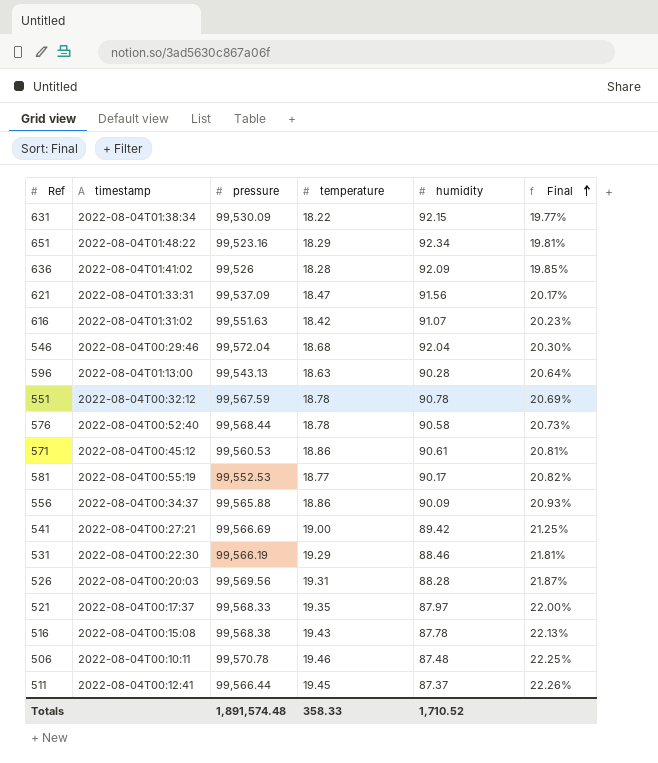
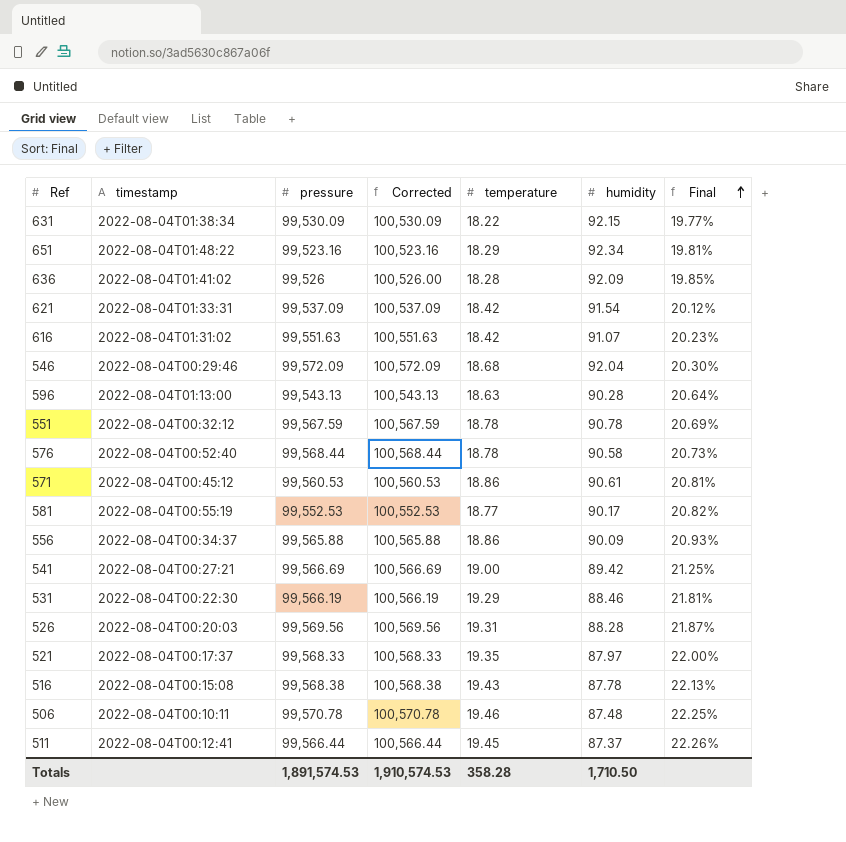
column Corrected | formula: none -> [pressure] + 1000
621 | temperature: 18.47 -> 18.42
621 | humidity: 91.56 -> 91.54
621 | Final: 20.17% -> 20.12%
546 | pressure: 99,572.04 -> 99,572.09
Totals | pressure: 1,891,574.48 -> 1,891,574.53
Totals | temperature: 358.33 -> 358.28
Totals | humidity: 1,710.52 -> 1,710.50

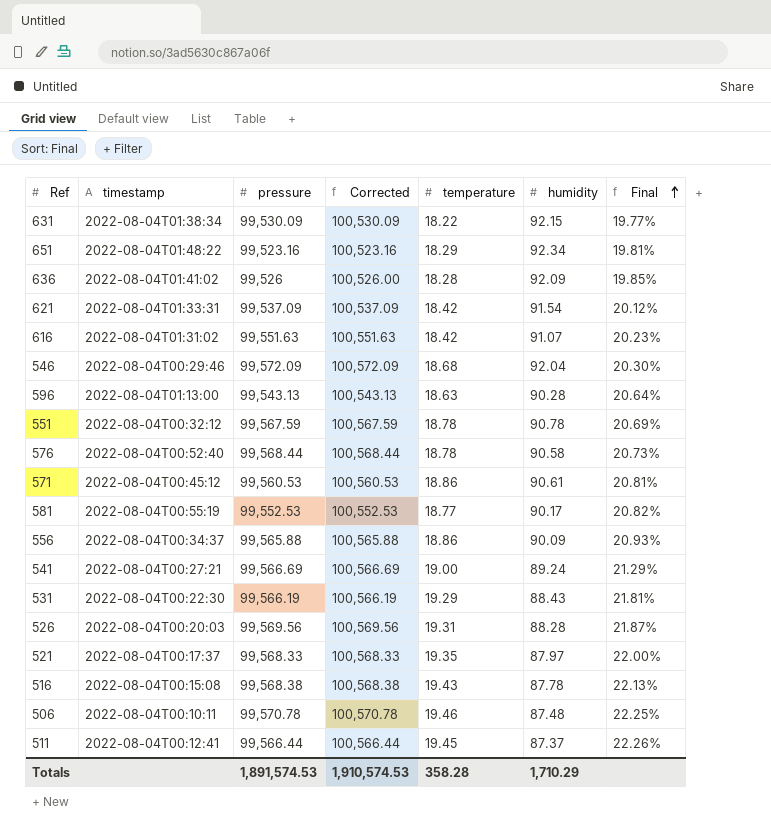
541 | humidity: 89.42 -> 89.24
541 | Final: 21.25% -> 21.29%
531 | humidity: 88.46 -> 88.43
Totals | humidity: 1,710.50 -> 1,710.29

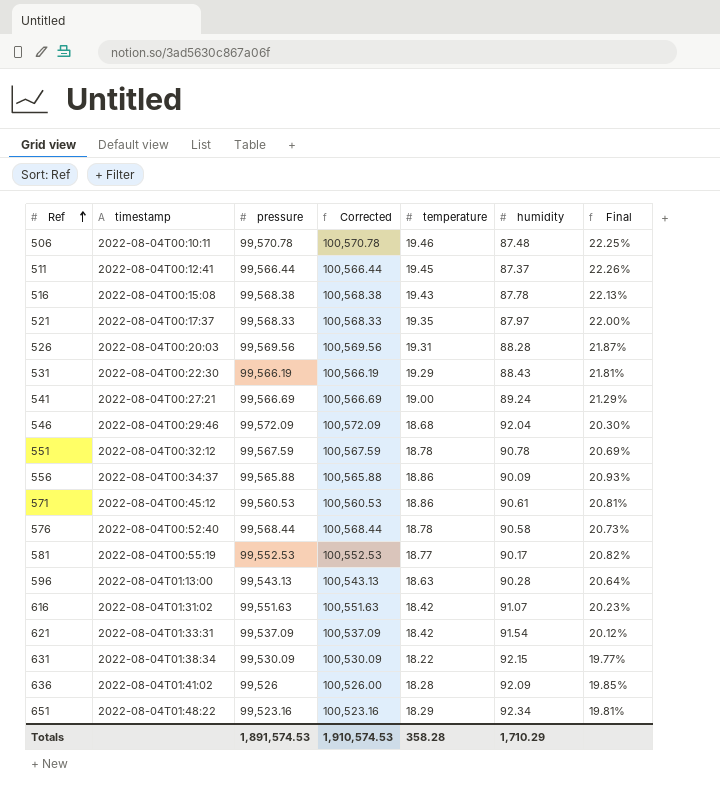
row order: Final ascending -> Ref ascending

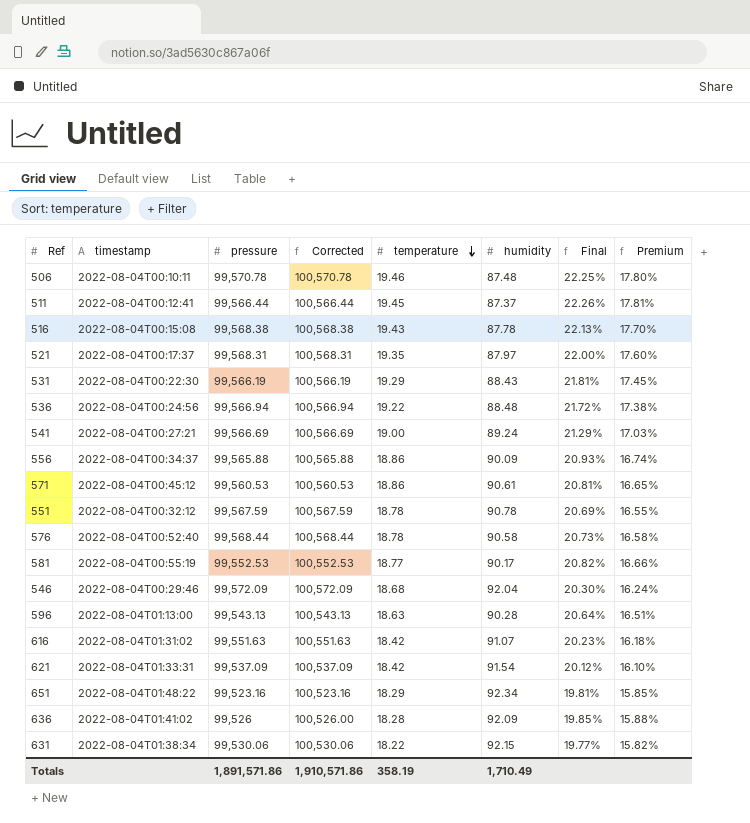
row order: Ref ascending -> temperature descending
column Premium | formula: none -> [Final] * 0.8
row 526: 2022-08-04T00:20:03 | 99,569.56 | 100,569.56 | 19.31 | 88.28 | 21.87% -> none
521 | pressure: 99,568.33 -> 99,568.31
521 | Corrected: 100,568.33 -> 100,568.31
row 536: none -> 2022-08-04T00:24:56 | 99,566.94 | 100,566.94 | 19.22 | 88.48 | 21.72% | 17.38%
631 | pressure: 99,530.09 -> 99,530.06
631 | Corrected: 100,530.09 -> 100,530.06
Totals | pressure: 1,891,574.53 -> 1,891,571.86
Totals | Corrected: 1,910,574.53 -> 1,910,571.86
Totals | temperature: 358.28 -> 358.19
Totals | humidity: 1,710.29 -> 1,710.49

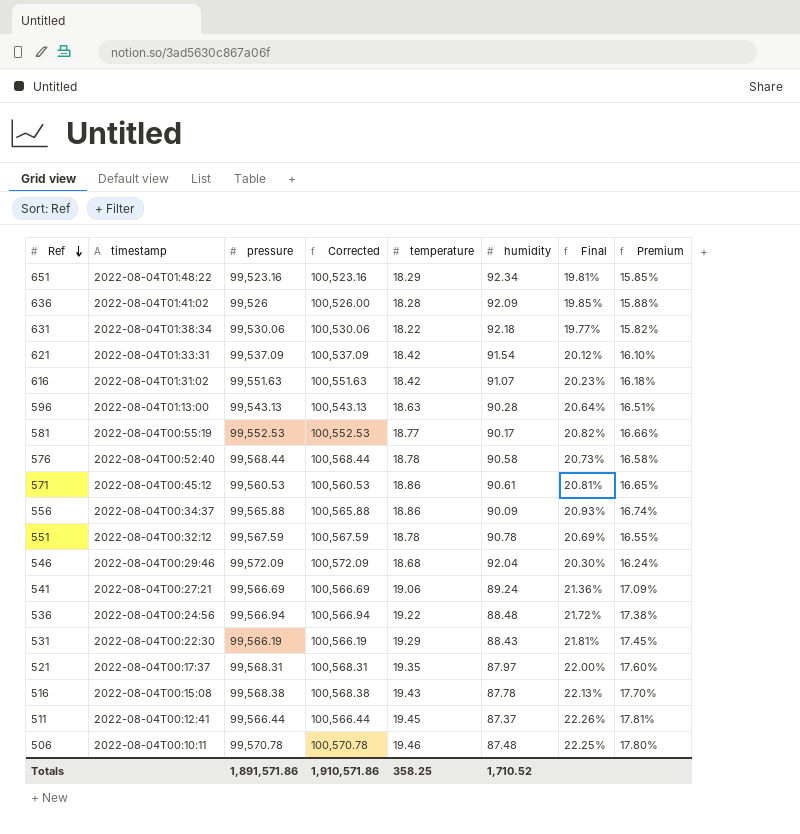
row order: temperature descending -> Ref descending
631 | humidity: 92.15 -> 92.18
541 | temperature: 19.00 -> 19.06
541 | Final: 21.29% -> 21.36%
541 | Premium: 17.03% -> 17.09%
Totals | temperature: 358.19 -> 358.25
Totals | humidity: 1,710.49 -> 1,710.52

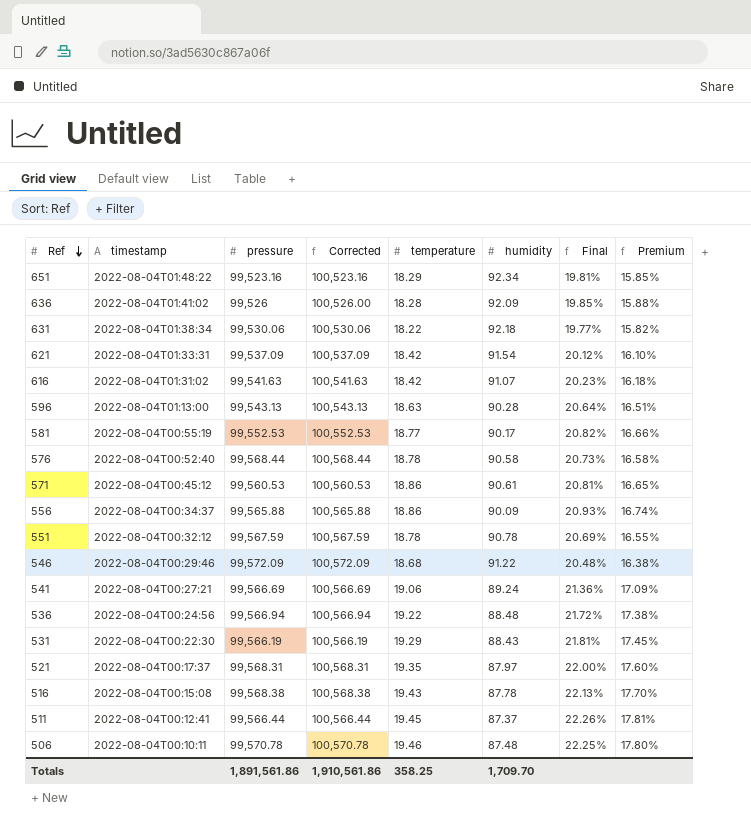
616 | pressure: 99,551.63 -> 99,541.63
616 | Corrected: 100,551.63 -> 100,541.63
546 | humidity: 92.04 -> 91.22
546 | Final: 20.30% -> 20.48%
546 | Premium: 16.24% -> 16.38%
Totals | pressure: 1,891,571.86 -> 1,891,561.86
Totals | Corrected: 1,910,571.86 -> 1,910,561.86
Totals | humidity: 1,710.52 -> 1,709.70

